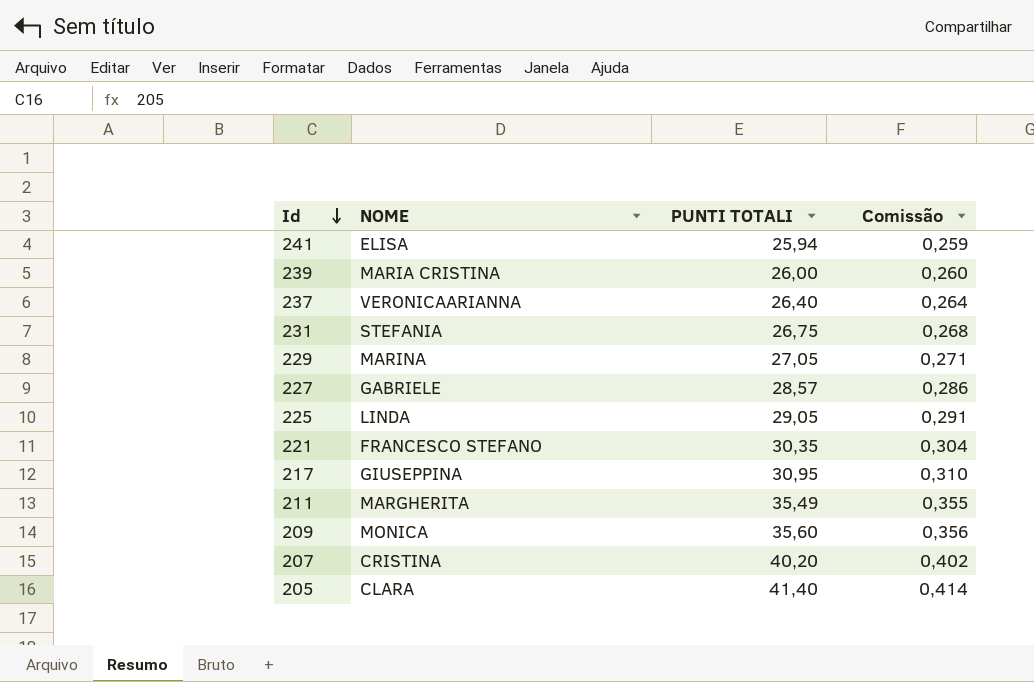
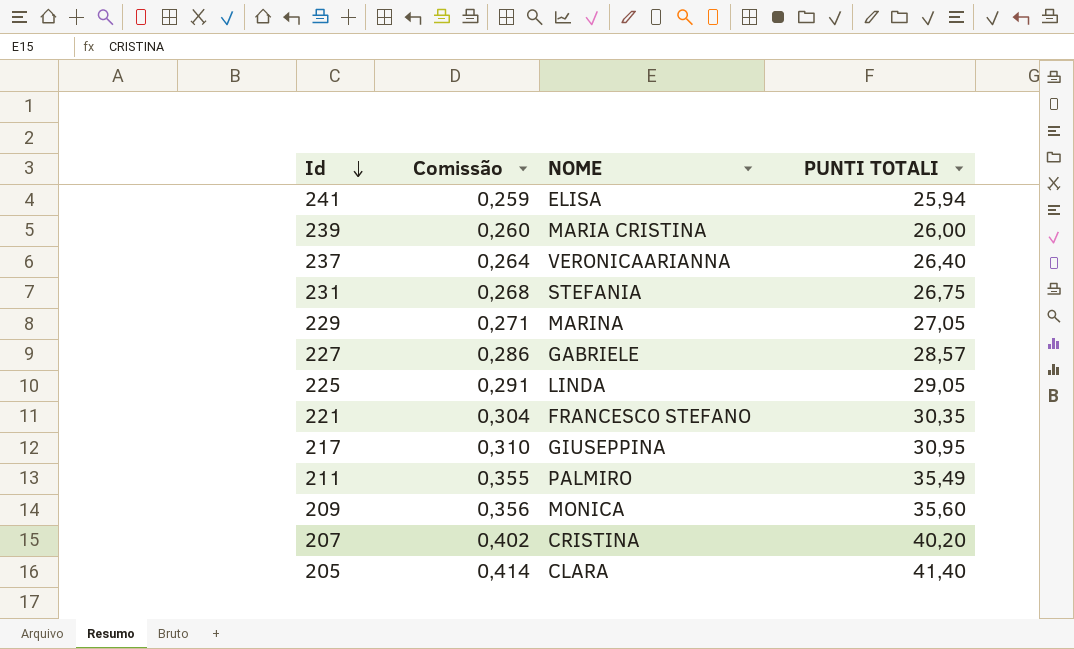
column Comissão | position: 4 -> 2
211 | NOME: MARGHERITA -> PALMIRO

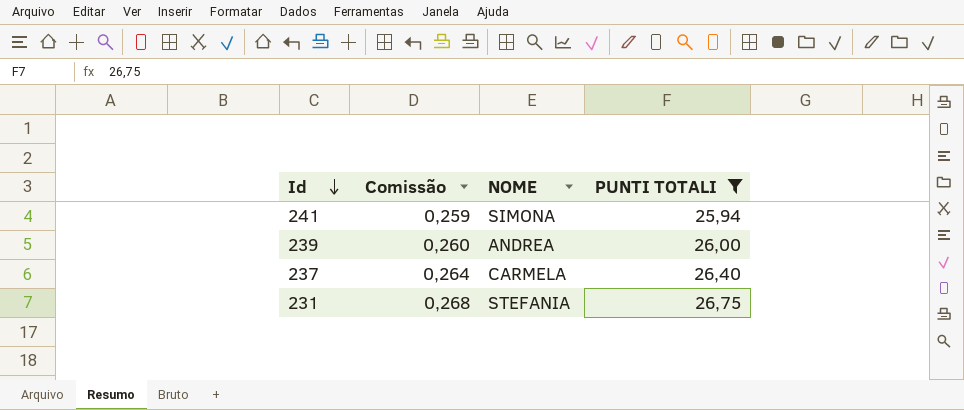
filter: none -> PUNTI TOTALI <= 26,75
241 | NOME: ELISA -> SIMONA
239 | NOME: MARIA CRISTINA -> ANDREA
237 | NOME: VERONICAARIANNA -> CARMELA

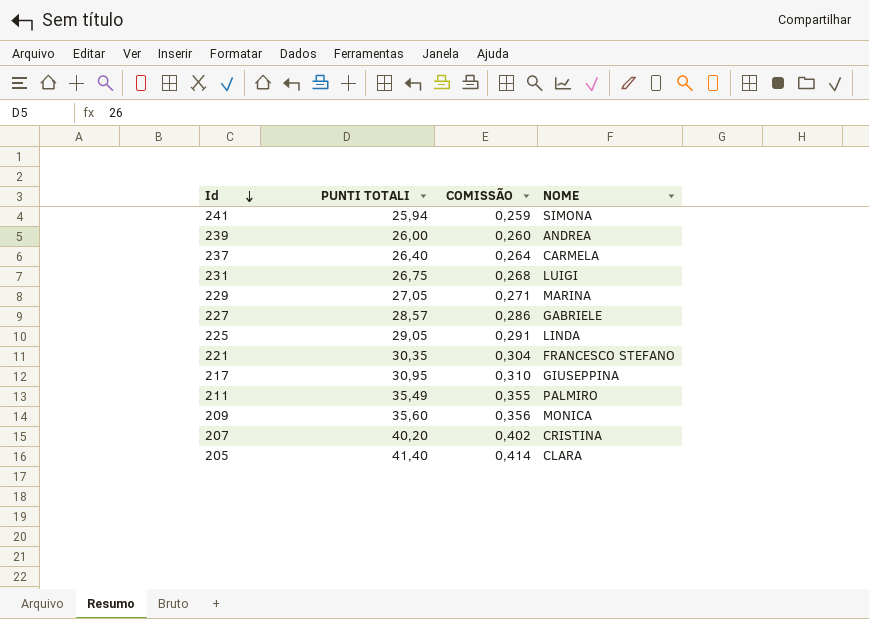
filter: PUNTI TOTALI <= 26,75 -> none
column PUNTI TOTALI | position: 4 -> 2
column name: Comissão -> COMISSÃO
231 | NOME: STEFANIA -> LUIGI

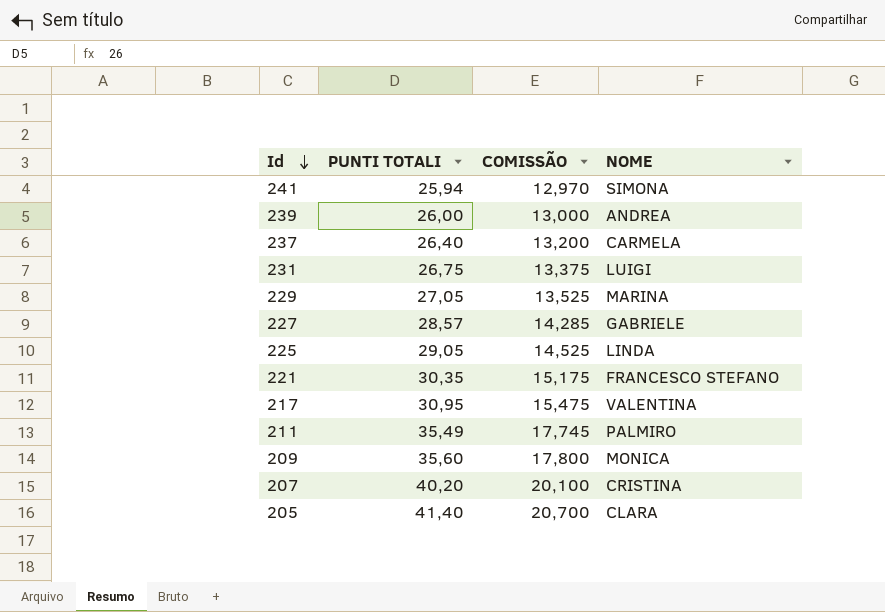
column COMISSÃO | formula: [PUNTI TOTALI] * 0,01 -> [PUNTI TOTALI] * 0,5
217 | NOME: GIUSEPPINA -> VALENTINA

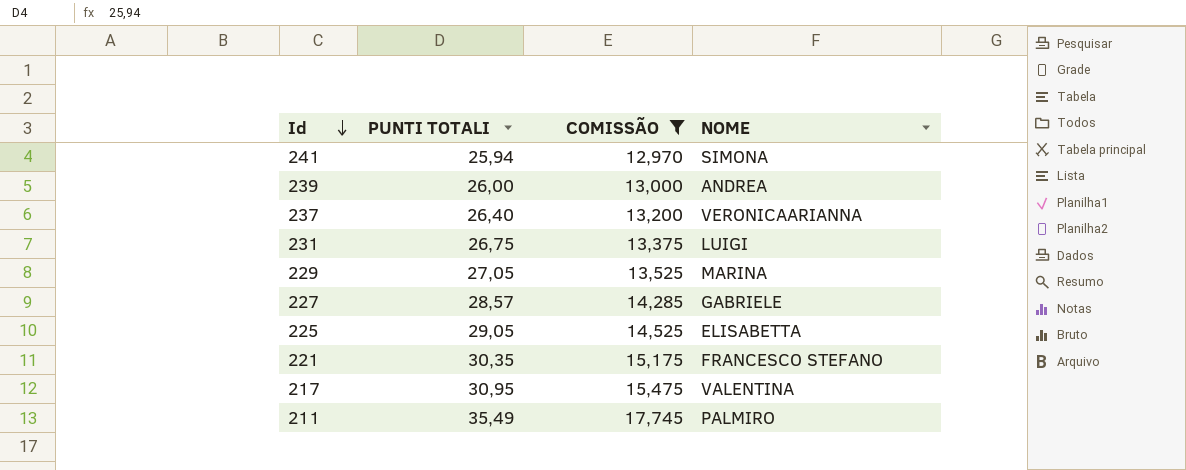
filter: none -> COMISSÃO <= 17,745
237 | NOME: CARMELA -> VERONICAARIANNA
225 | NOME: LINDA -> ELISABETTA

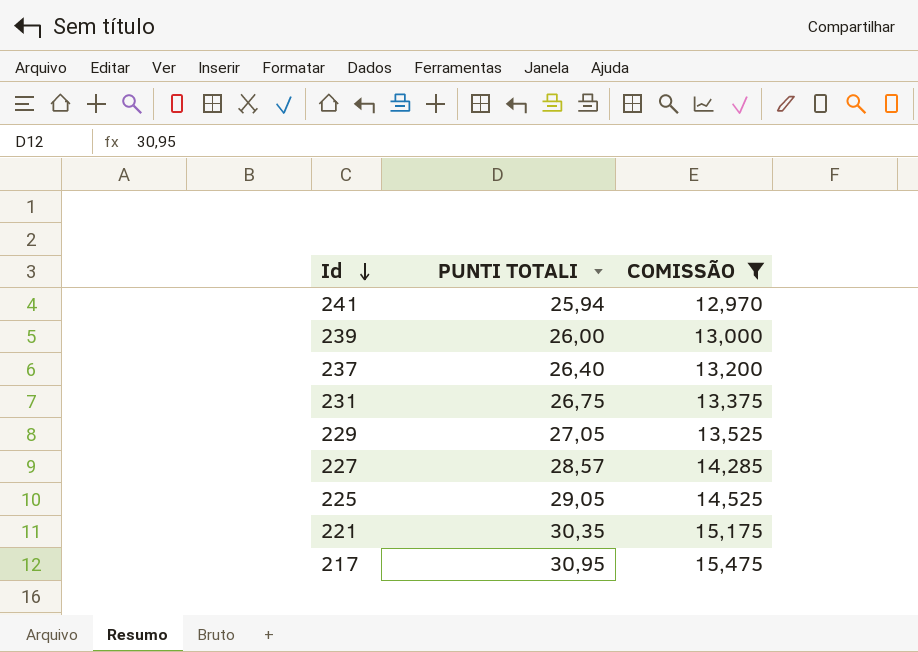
column NOME | position: 4 -> none
row 211: 35,49 | 17,745 | PALMIRO -> none

